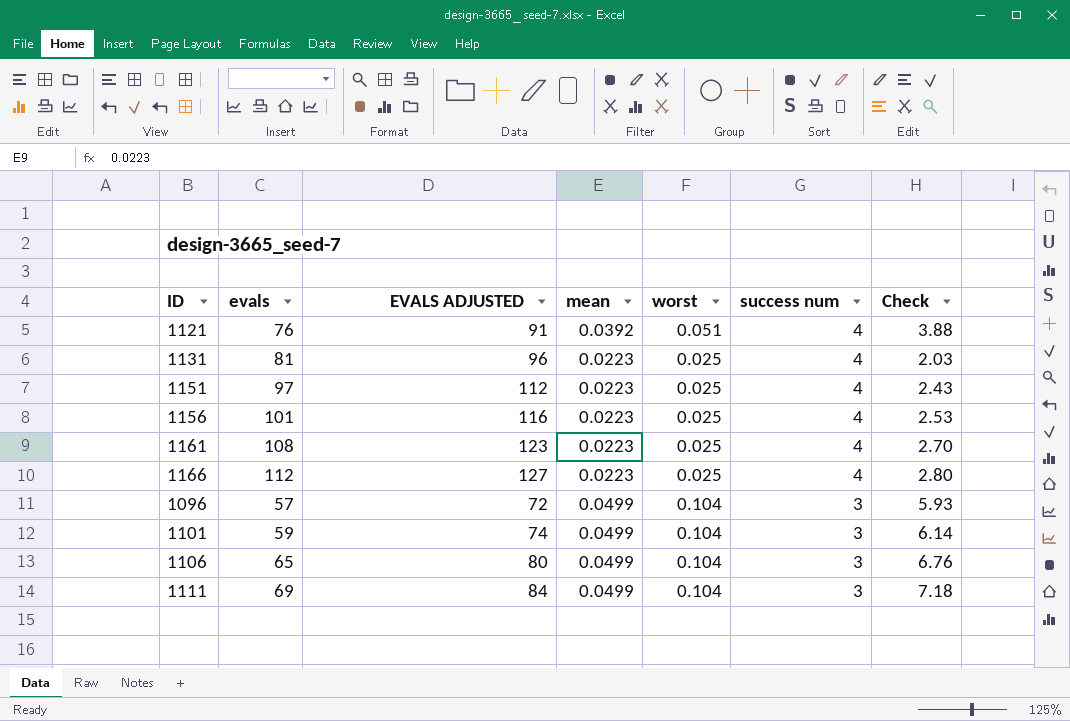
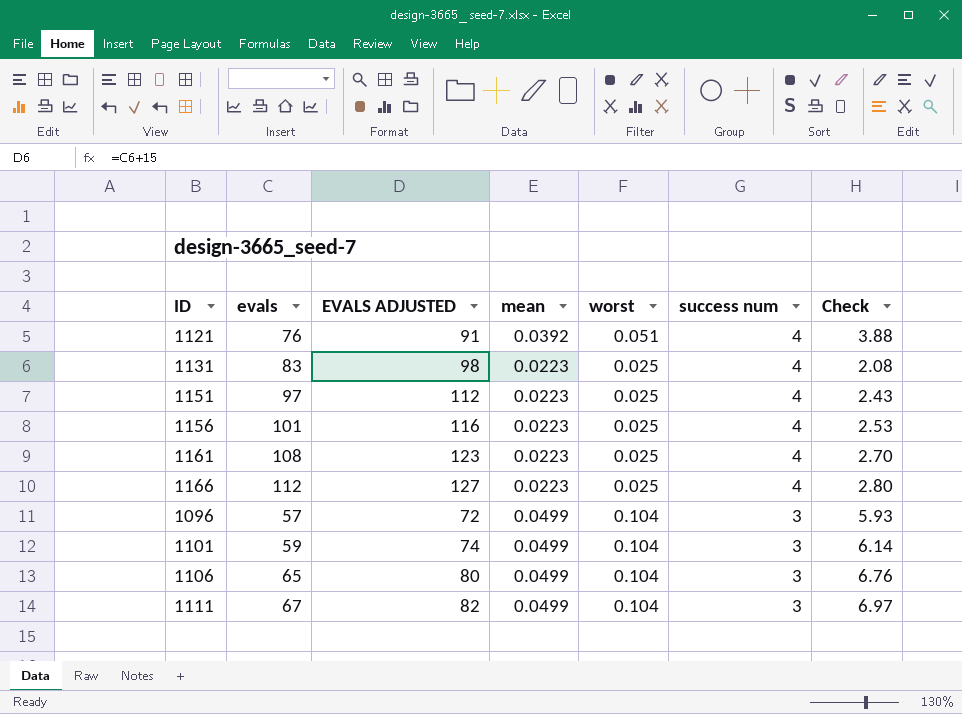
1131 | evals: 81 -> 83
1131 | EVALS ADJUSTED: 96 -> 98
1131 | Check: 2.03 -> 2.08
1111 | evals: 69 -> 67
1111 | EVALS ADJUSTED: 84 -> 82
1111 | Check: 7.18 -> 6.97

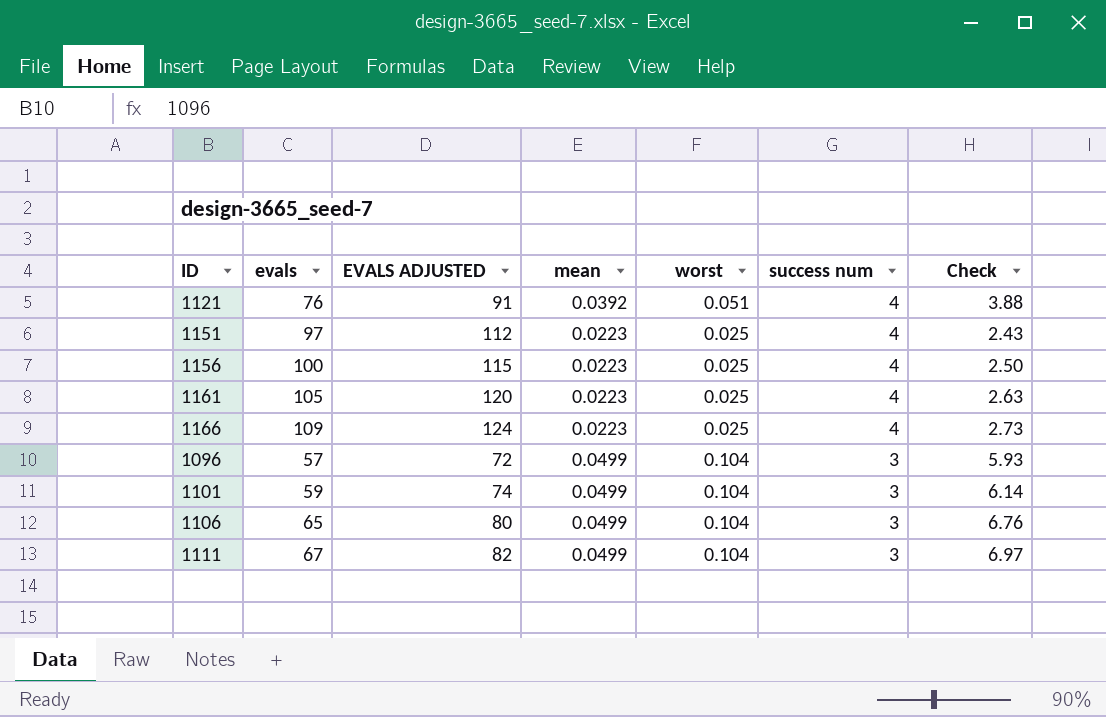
row 1131: 83 | 98 | 0.0223 | 0.025 | 4 | 2.08 -> none
1156 | evals: 101 -> 100
1156 | EVALS ADJUSTED: 116 -> 115
1156 | Check: 2.53 -> 2.50
1161 | evals: 108 -> 105
1161 | EVALS ADJUSTED: 123 -> 120
1161 | Check: 2.70 -> 2.63
1166 | evals: 112 -> 109
1166 | EVALS ADJUSTED: 127 -> 124
1166 | Check: 2.80 -> 2.73

